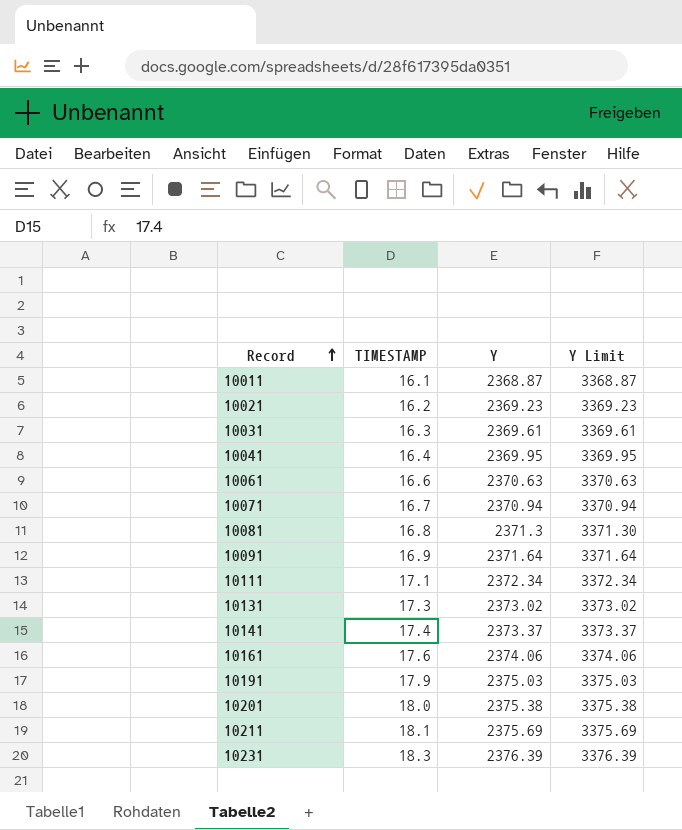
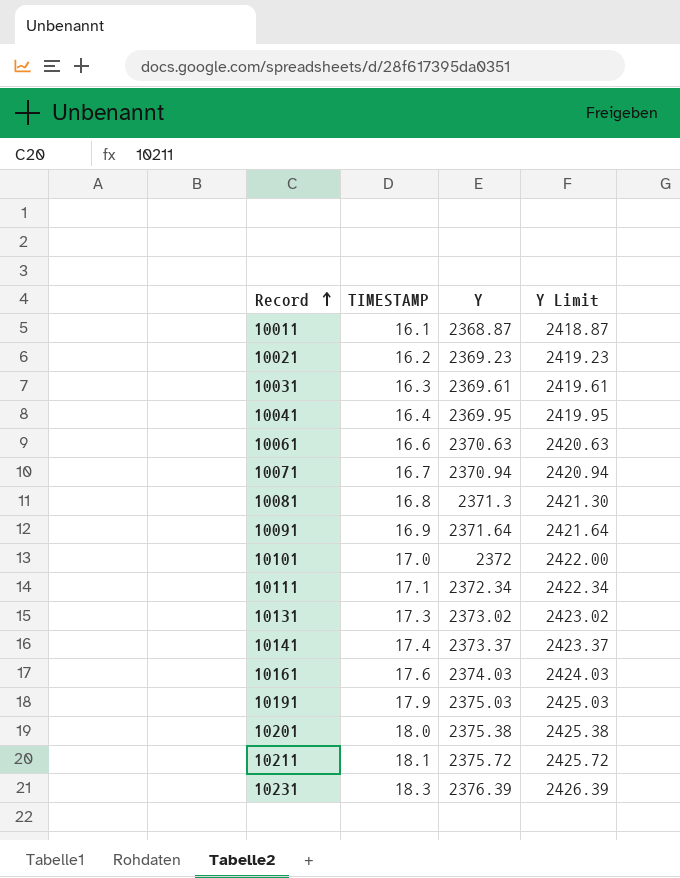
column Y Limit | formula: [Y] + 1000 -> [Y] + 50
row 10101: none -> 17.0 | 2372 | 2422.00
10161 | Y: 2374.06 -> 2374.03
10211 | Y: 2375.69 -> 2375.72

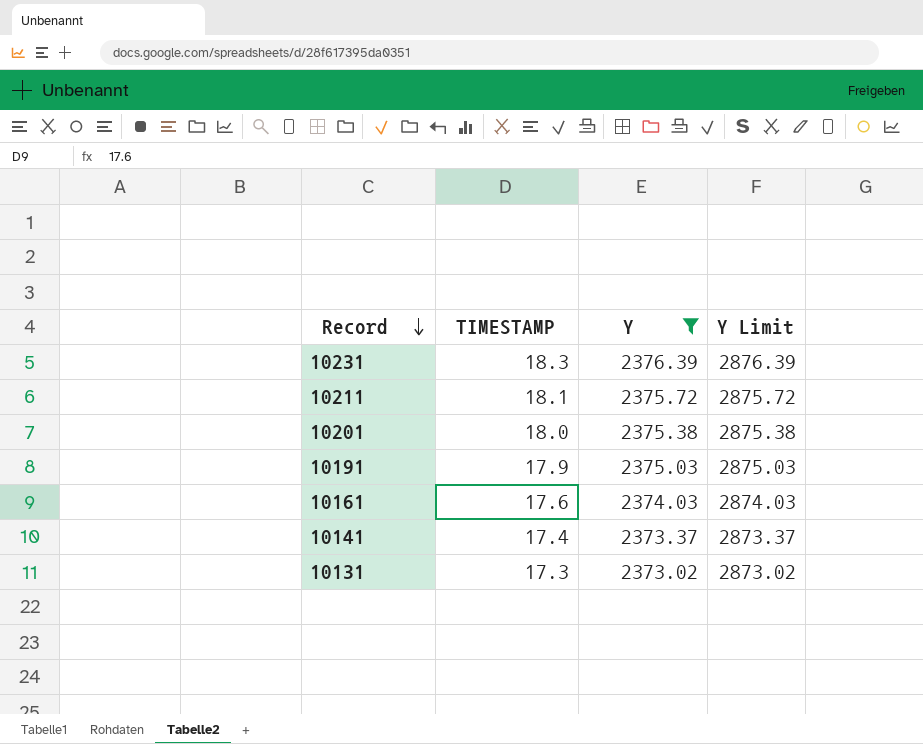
filter: none -> Y >= 2373.02
row order: Record ascending -> Record descending
column Y Limit | formula: [Y] + 50 -> [Y] + 500

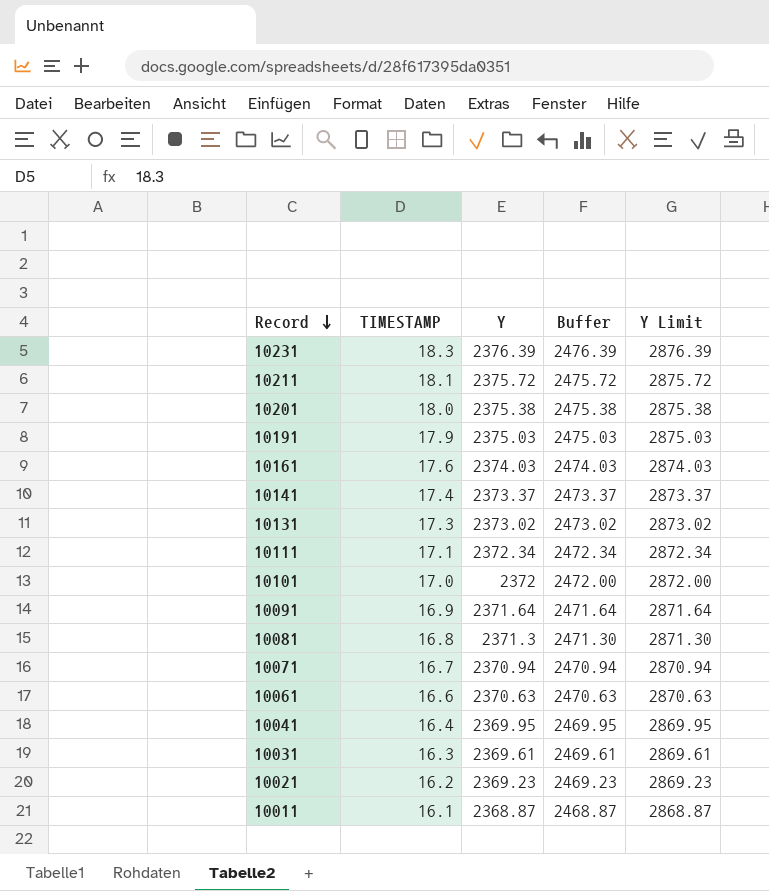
filter: Y >= 2373.02 -> none
column Buffer | formula: none -> [Y] + 100

